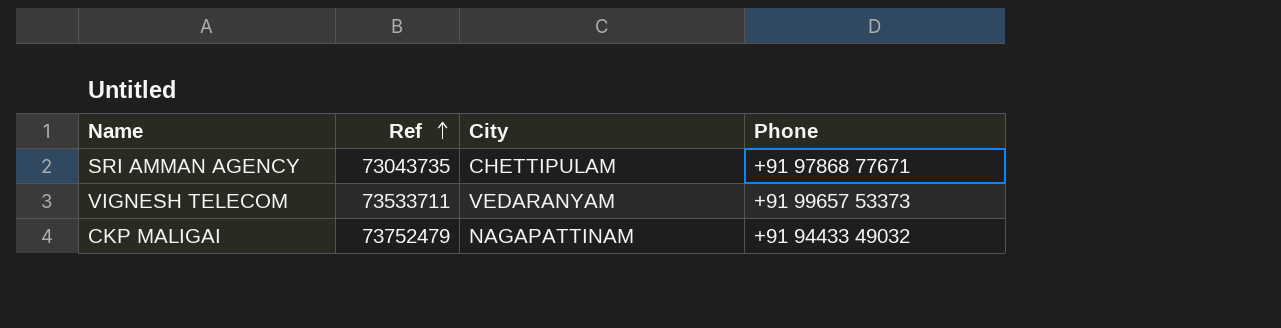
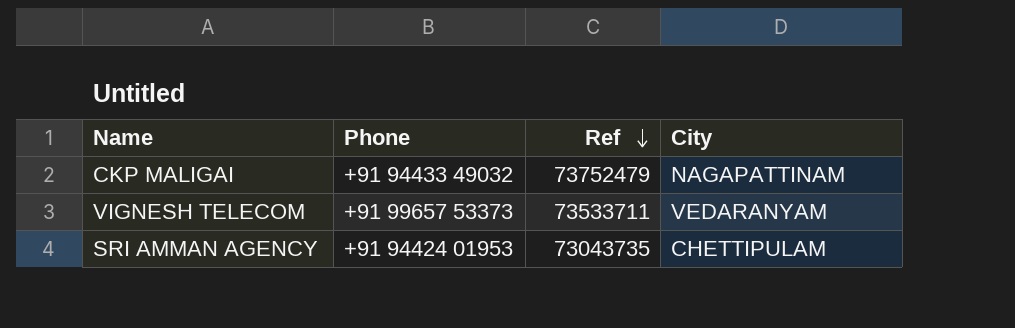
row order: Ref ascending -> Ref descending
column Phone | position: 4 -> 2
SRI AMMAN AGENCY | Phone: +91 97868 77671 -> +91 94424 01953

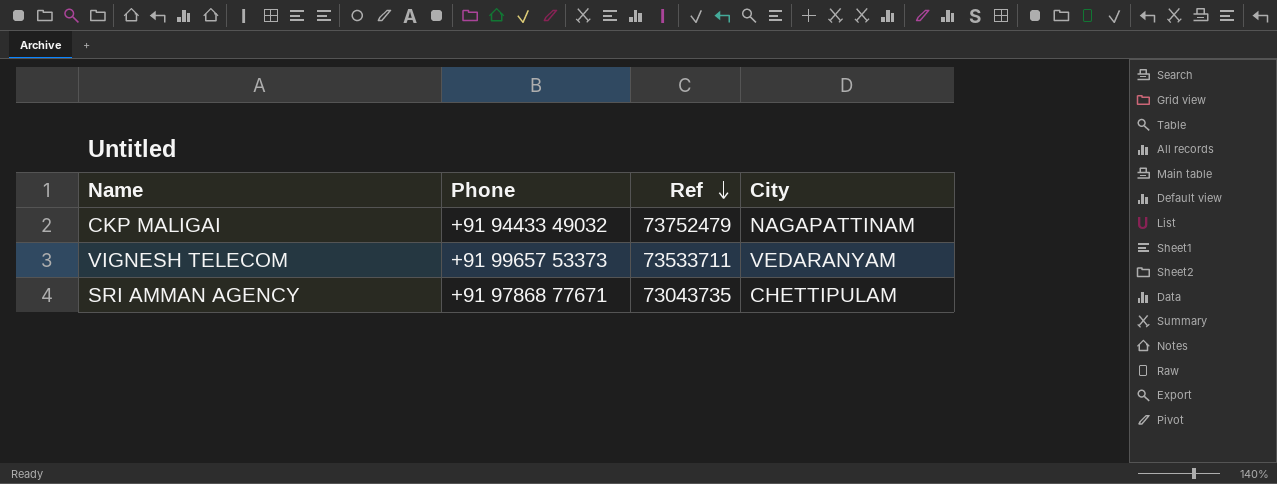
SRI AMMAN AGENCY | Phone: +91 94424 01953 -> +91 97868 77671

